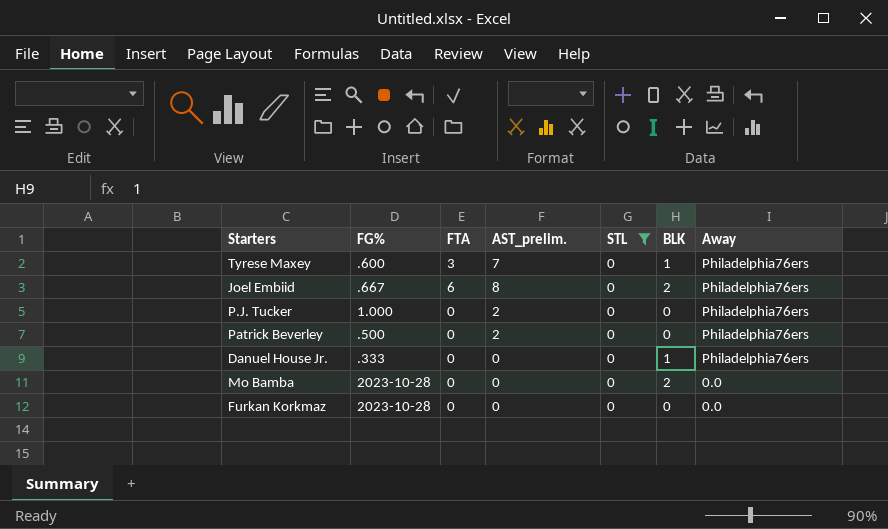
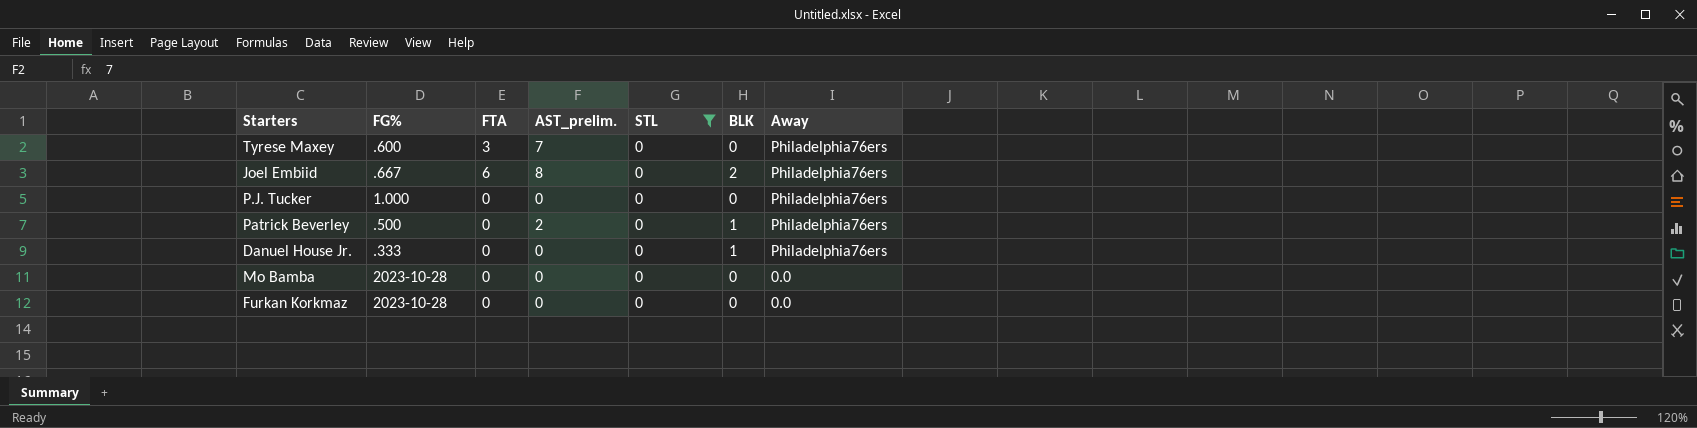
Tyrese Maxey | BLK: 1 -> 0
P.J. Tucker | AST_prelim.: 2 -> 0
Patrick Beverley | BLK: 0 -> 1
Mo Bamba | BLK: 2 -> 0

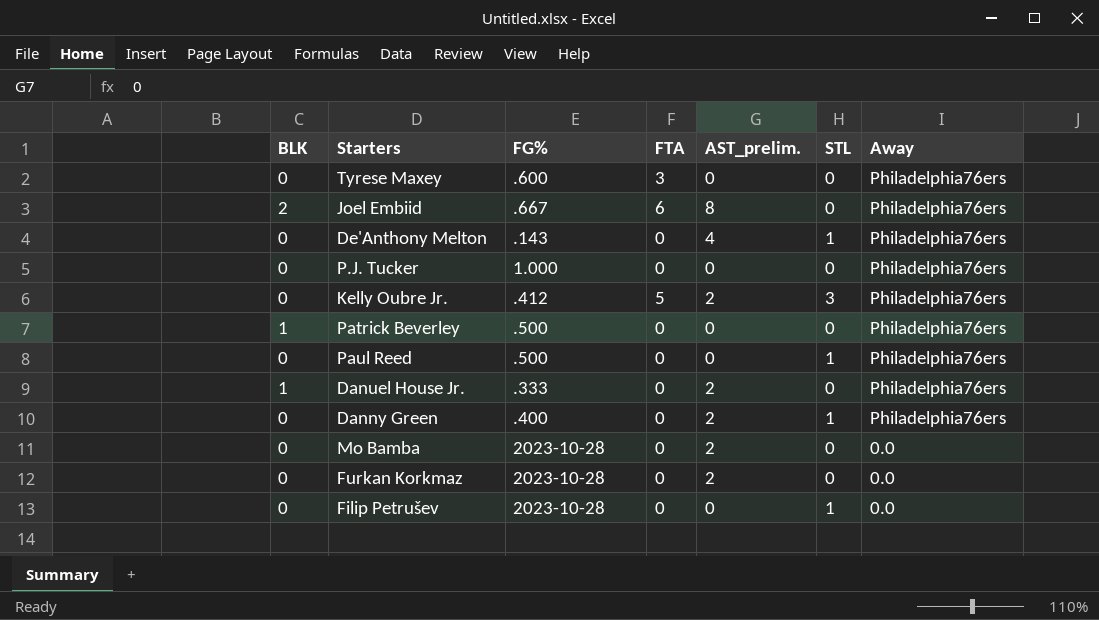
filter: STL = 0 -> none
column BLK | position: 6 -> 1
Tyrese Maxey | AST_prelim.: 7 -> 0
Patrick Beverley | AST_prelim.: 2 -> 0
Danuel House Jr. | AST_prelim.: 0 -> 2
Mo Bamba | AST_prelim.: 0 -> 2
Furkan Korkmaz | AST_prelim.: 0 -> 2

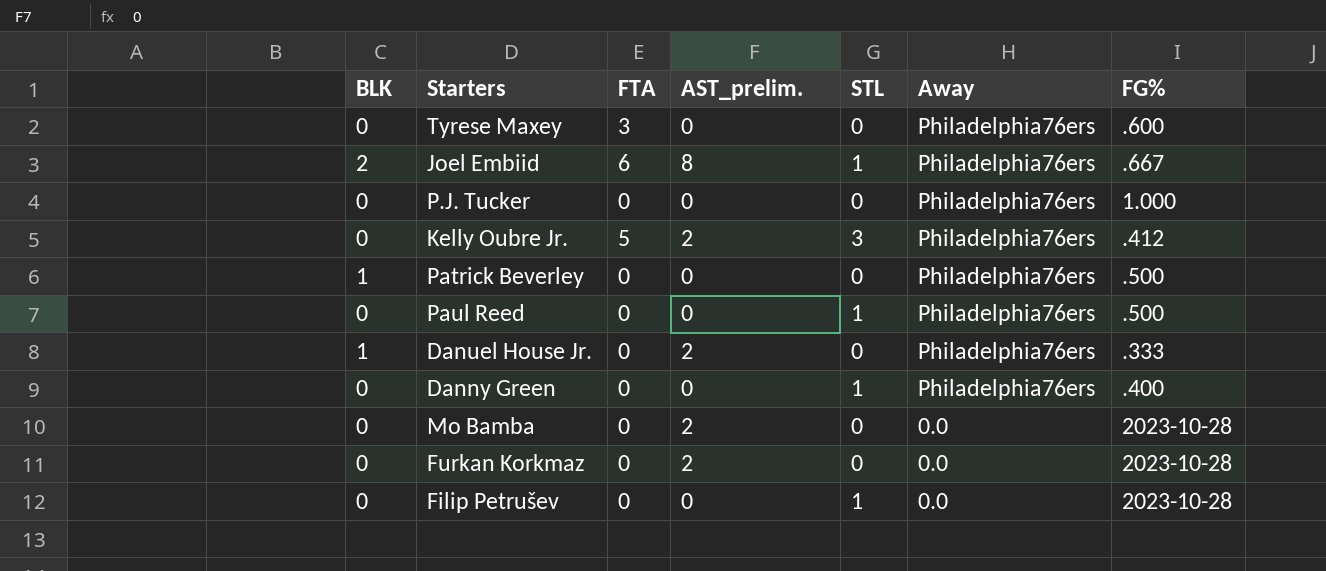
column FG% | position: 3 -> 7
row De'Anthony Melton: 0 | .143 | 0 | 4 | 1 | Philadelphia76ers -> none
Joel Embiid | STL: 0 -> 1
Danny Green | AST_prelim.: 2 -> 0

